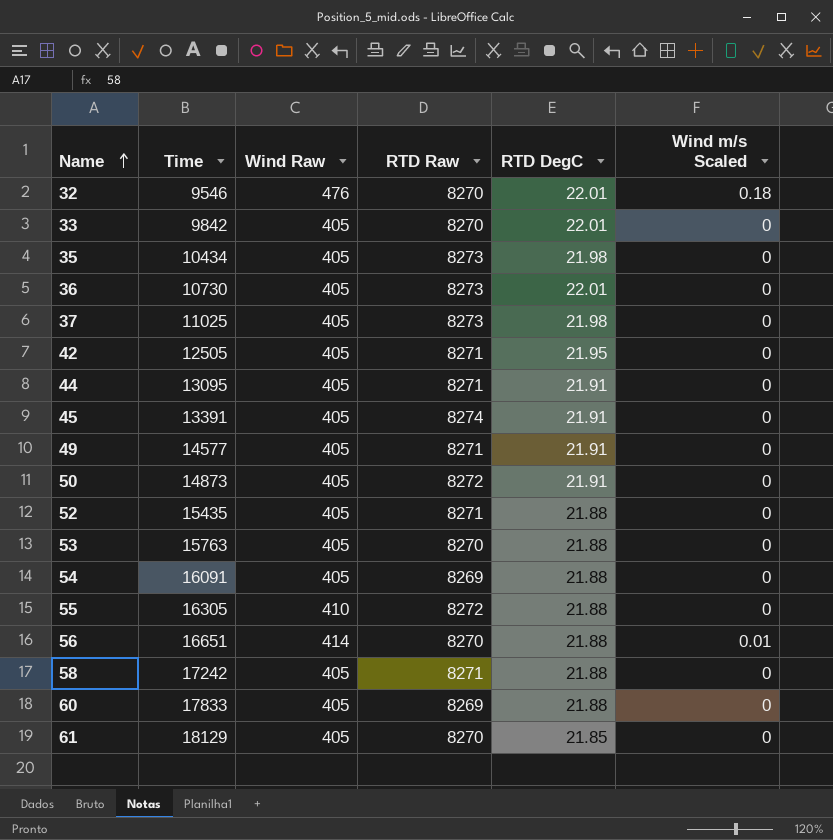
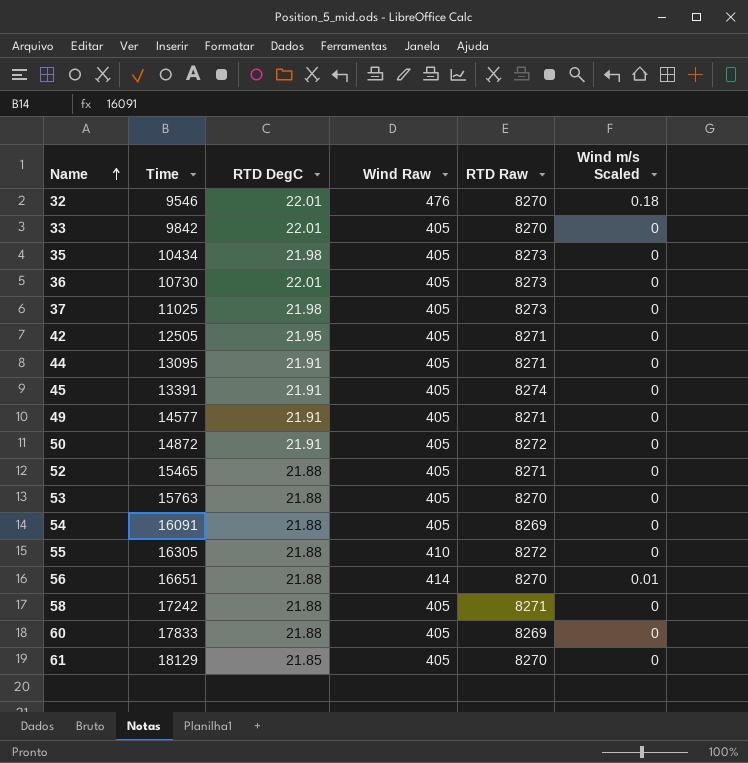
column RTD DegC | position: 5 -> 3
50 | Time: 14873 -> 14872
52 | Time: 15435 -> 15465

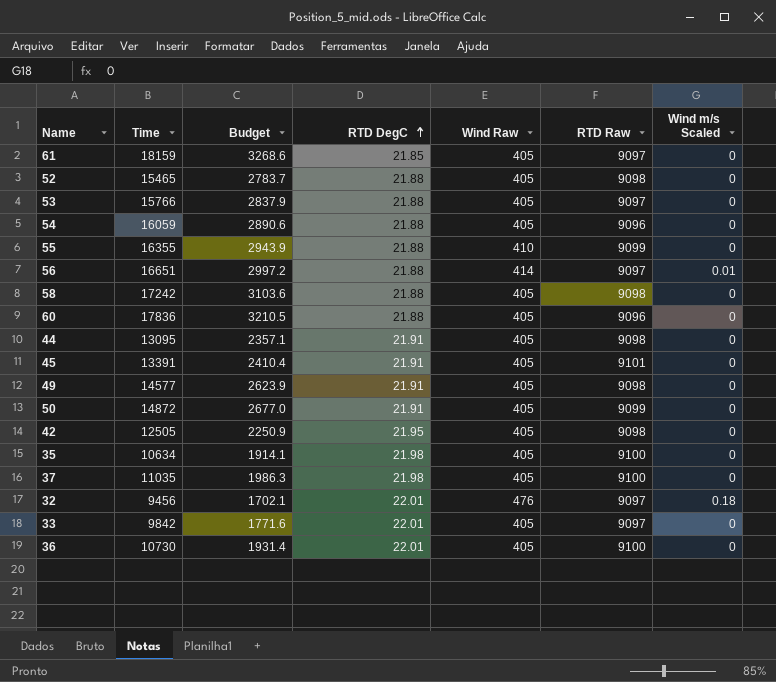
row order: Name ascending -> RTD DegC ascending
column Budget | formula: none -> [Time] * 0.18
61 | Time: 18129 -> 18159
61 | RTD Raw: 8270 -> 9097
52 | RTD Raw: 8271 -> 9098
53 | Time: 15763 -> 15766
53 | RTD Raw: 8270 -> 9097
54 | Time: 16091 -> 16059
54 | RTD Raw: 8269 -> 9096
55 | Time: 16305 -> 16355
55 | RTD Raw: 8272 -> 9099
56 | RTD Raw: 8270 -> 9097
58 | RTD Raw: 8271 -> 9098
60 | Time: 17833 -> 17836
60 | RTD Raw: 8269 -> 9096
44 | RTD Raw: 8271 -> 9098
45 | RTD Raw: 8274 -> 9101
49 | RTD Raw: 8271 -> 9098
50 | RTD Raw: 8272 -> 9099
42 | RTD Raw: 8271 -> 9098
35 | Time: 10434 -> 10634
35 | RTD Raw: 8273 -> 9100
37 | Time: 11025 -> 11035
37 | RTD Raw: 8273 -> 9100
32 | Time: 9546 -> 9456
32 | RTD Raw: 8270 -> 9097
33 | RTD Raw: 8270 -> 9097
36 | RTD Raw: 8273 -> 9100

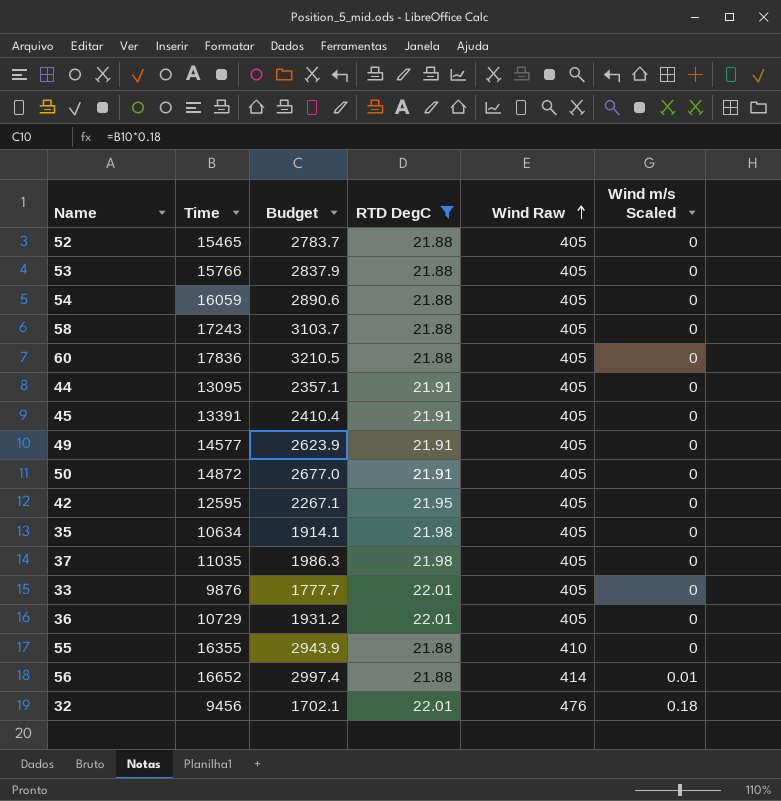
filter: none -> RTD DegC != 21.85
row order: RTD DegC ascending -> Wind Raw ascending
column RTD Raw | position: 6 -> none
58 | Time: 17242 -> 17243
58 | Budget: 3103.6 -> 3103.7
42 | Time: 12505 -> 12595
42 | Budget: 2250.9 -> 2267.1
33 | Time: 9842 -> 9876
33 | Budget: 1771.6 -> 1777.7
36 | Time: 10730 -> 10729
36 | Budget: 1931.4 -> 1931.2
56 | Time: 16651 -> 16652
56 | Budget: 2997.2 -> 2997.4

